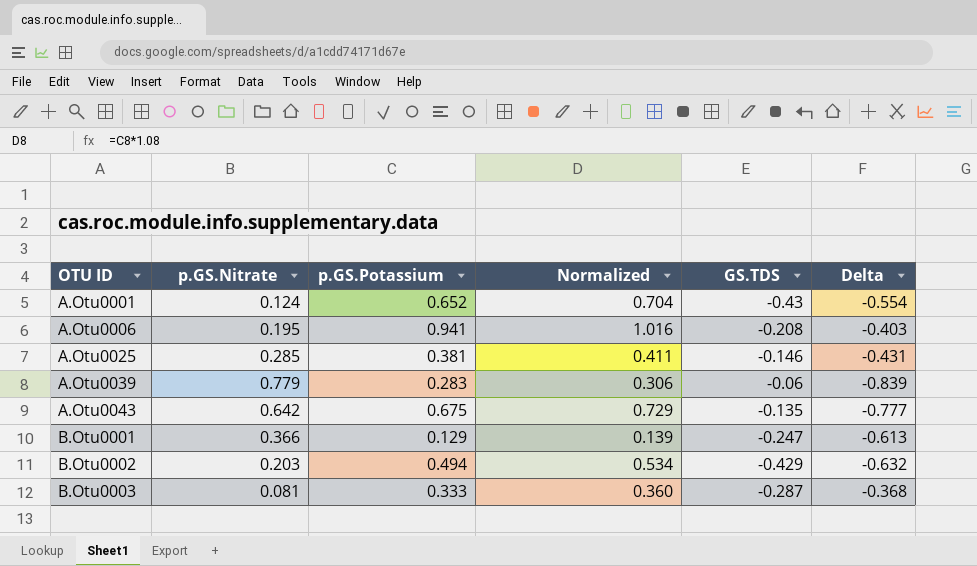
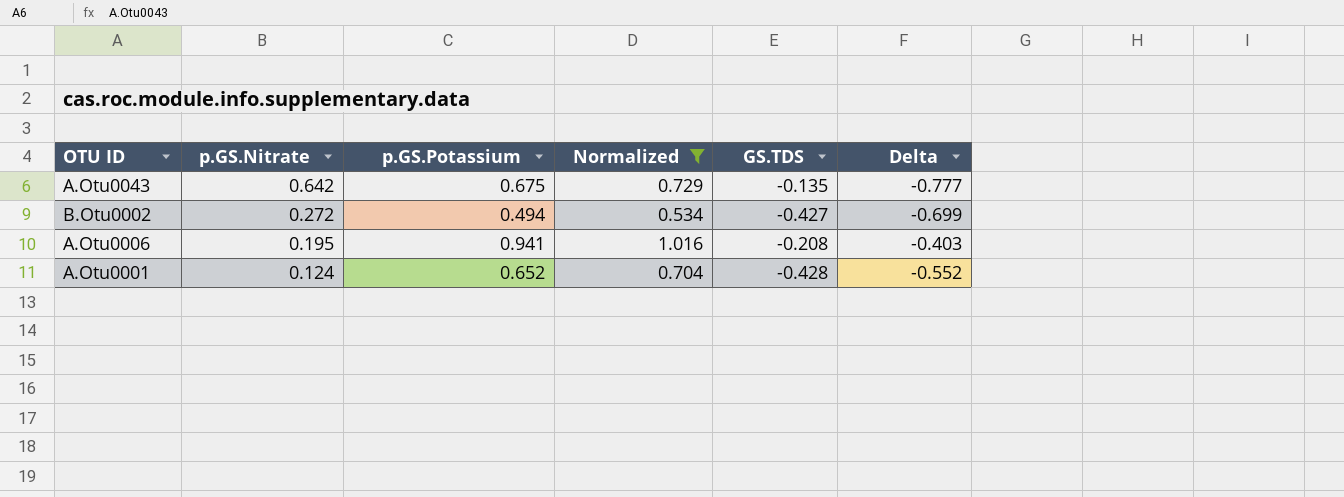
filter: none -> Normalized >= 0.534
row order: OTU ID ascending -> p.GS.Nitrate descending
B.Otu0002 | p.GS.Nitrate: 0.203 -> 0.272
B.Otu0002 | GS.TDS: -0.429 -> -0.427
B.Otu0002 | Delta: -0.632 -> -0.699
A.Otu0001 | GS.TDS: -0.43 -> -0.428
A.Otu0001 | Delta: -0.554 -> -0.552

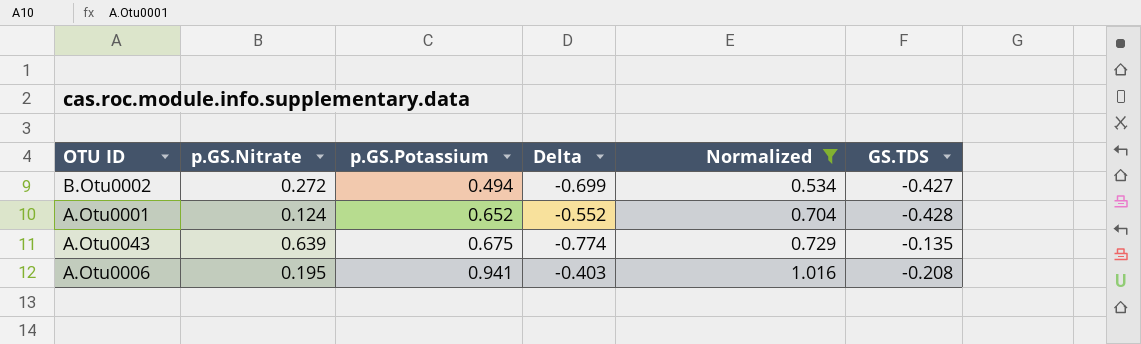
row order: p.GS.Nitrate descending -> p.GS.Potassium ascending
column Delta | position: 6 -> 4
A.Otu0043 | p.GS.Nitrate: 0.642 -> 0.639
A.Otu0043 | Delta: -0.777 -> -0.774

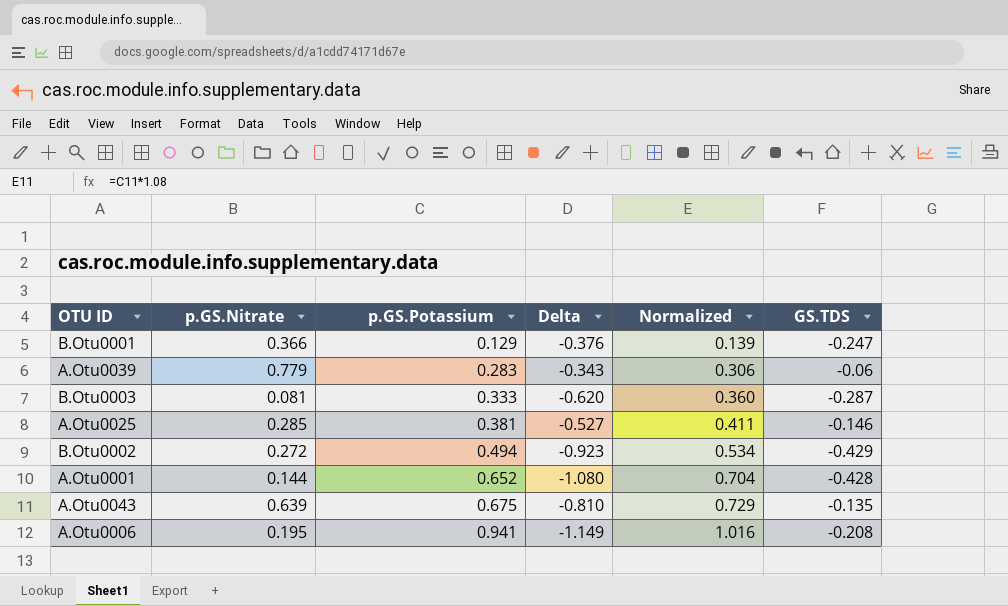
filter: Normalized >= 0.534 -> none
column Delta | formula: [GS.TDS] - [p.GS.Nitrate] -> [GS.TDS] - [p.GS.Potassium]
B.Otu0002 | GS.TDS: -0.427 -> -0.429
A.Otu0001 | p.GS.Nitrate: 0.124 -> 0.144

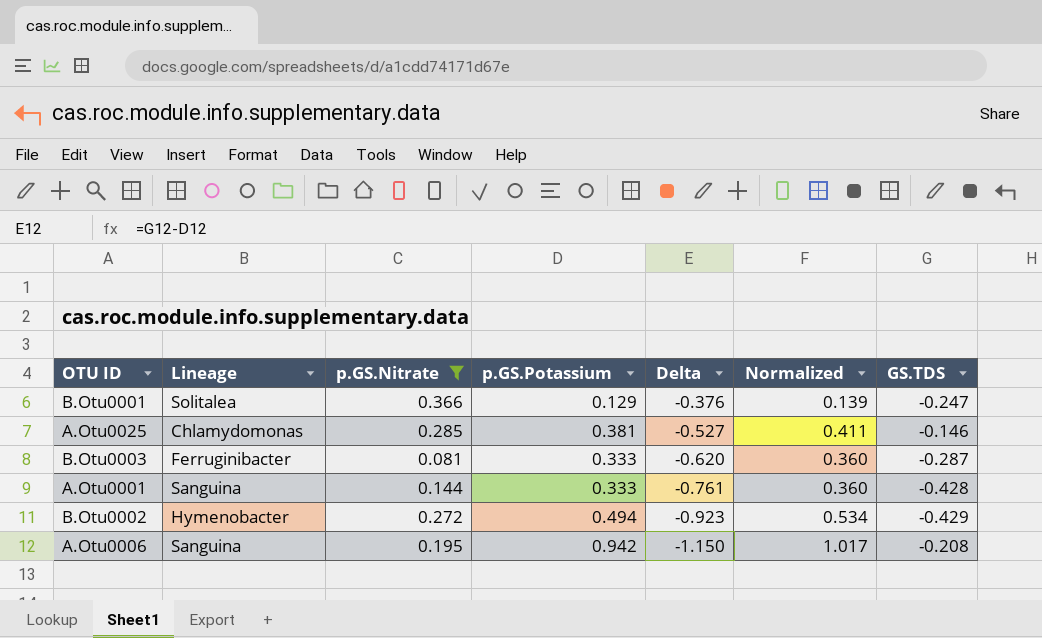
filter: none -> p.GS.Nitrate <= 0.366
row order: p.GS.Potassium ascending -> Delta descending
column Lineage | position: none -> 2
A.Otu0001 | p.GS.Potassium: 0.652 -> 0.333
A.Otu0001 | Delta: -1.080 -> -0.761
A.Otu0001 | Normalized: 0.704 -> 0.360
A.Otu0006 | p.GS.Potassium: 0.941 -> 0.942
A.Otu0006 | Delta: -1.149 -> -1.150
A.Otu0006 | Normalized: 1.016 -> 1.017

